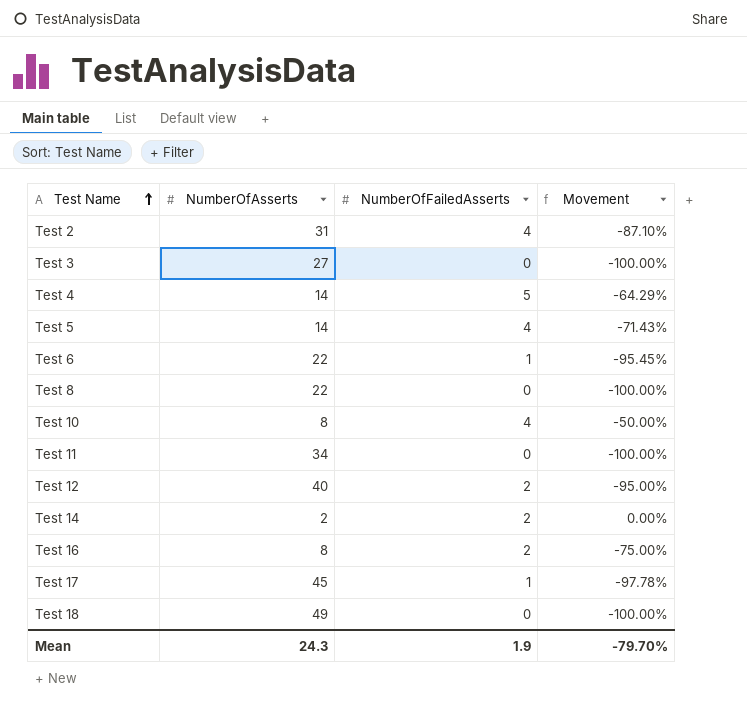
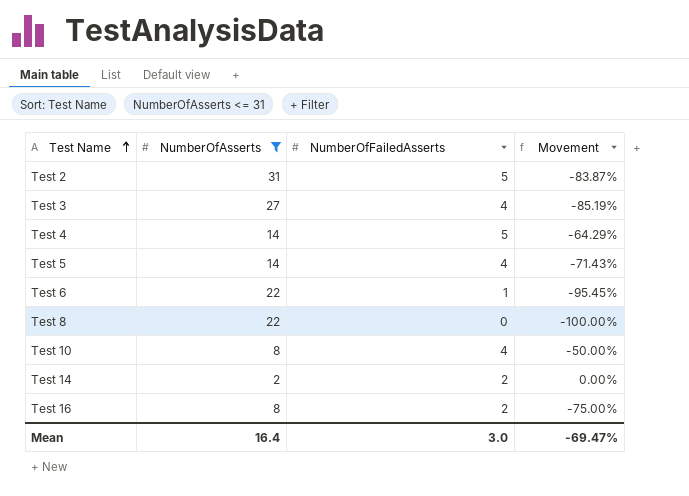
filter: none -> NumberOfAsserts <= 31
Test 2 | NumberOfFailedAsserts: 4 -> 5
Test 2 | Movement: -87.10% -> -83.87%
Test 3 | NumberOfFailedAsserts: 0 -> 4
Test 3 | Movement: -100.00% -> -85.19%
Mean | NumberOfAsserts: 24.3 -> 16.4
Mean | NumberOfFailedAsserts: 1.9 -> 3.0
Mean | Movement: -79.70% -> -69.47%

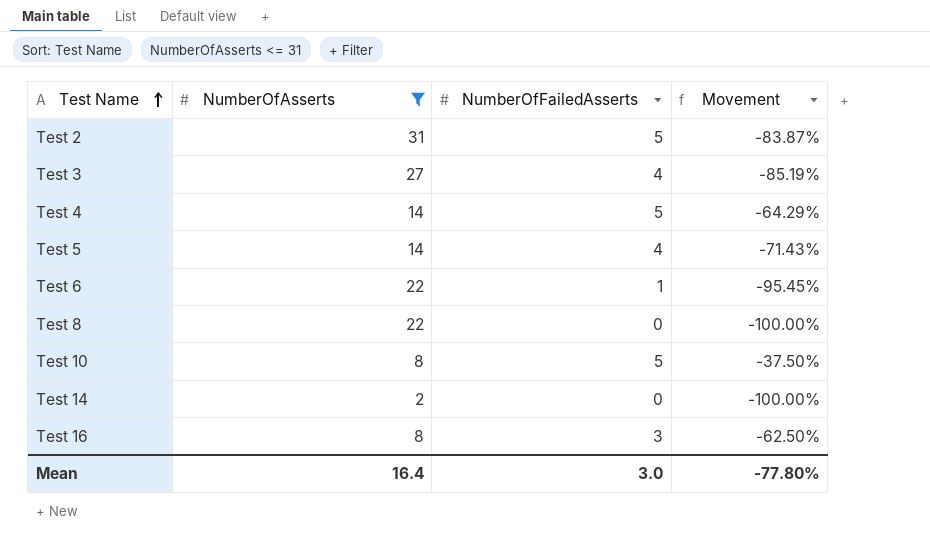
Test 10 | NumberOfFailedAsserts: 4 -> 5
Test 10 | Movement: -50.00% -> -37.50%
Test 14 | NumberOfFailedAsserts: 2 -> 0
Test 14 | Movement: 0.00% -> -100.00%
Test 16 | NumberOfFailedAsserts: 2 -> 3
Test 16 | Movement: -75.00% -> -62.50%
Mean | Movement: -69.47% -> -77.80%

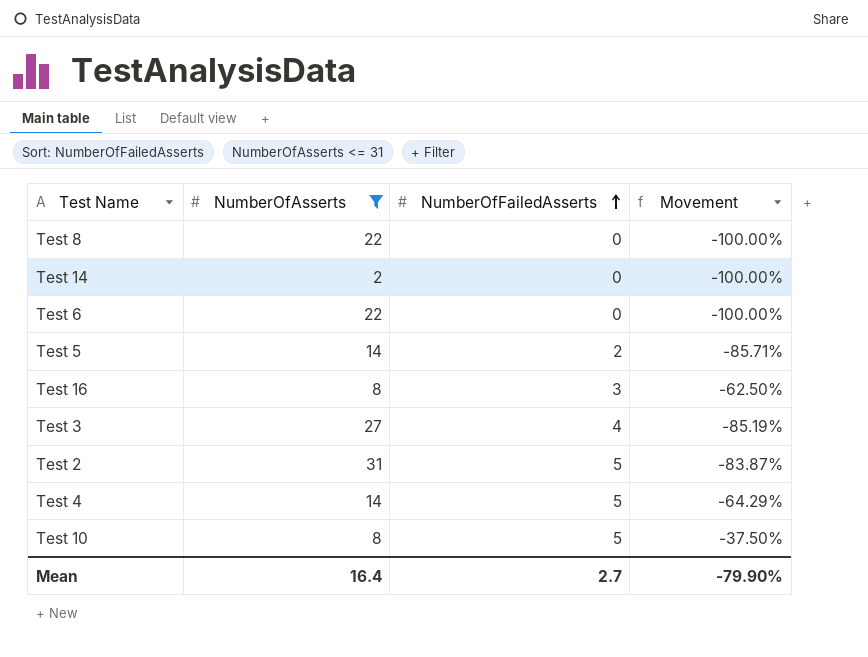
row order: Test Name ascending -> NumberOfFailedAsserts ascending
Test 6 | NumberOfFailedAsserts: 1 -> 0
Test 6 | Movement: -95.45% -> -100.00%
Test 5 | NumberOfFailedAsserts: 4 -> 2
Test 5 | Movement: -71.43% -> -85.71%
Mean | NumberOfFailedAsserts: 3.0 -> 2.7
Mean | Movement: -77.80% -> -79.90%

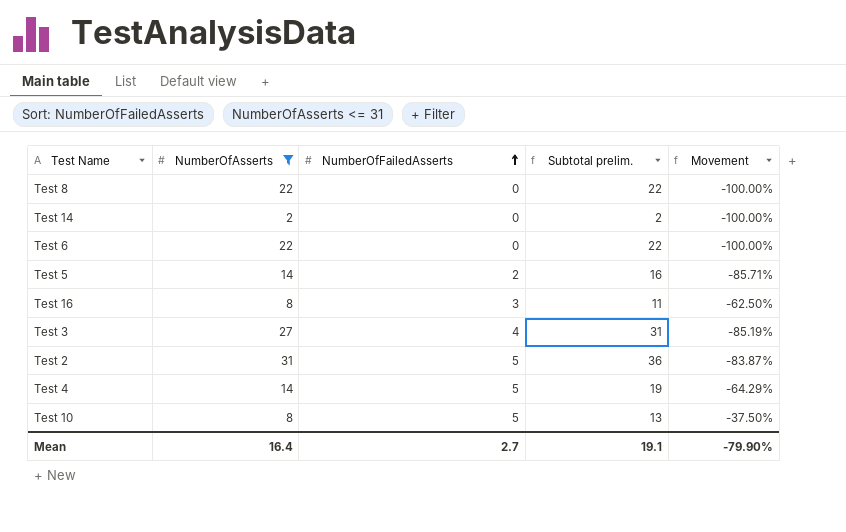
column Subtotal prelim. | formula: none -> [NumberOfAsserts] + [NumberOfFailedAsserts]

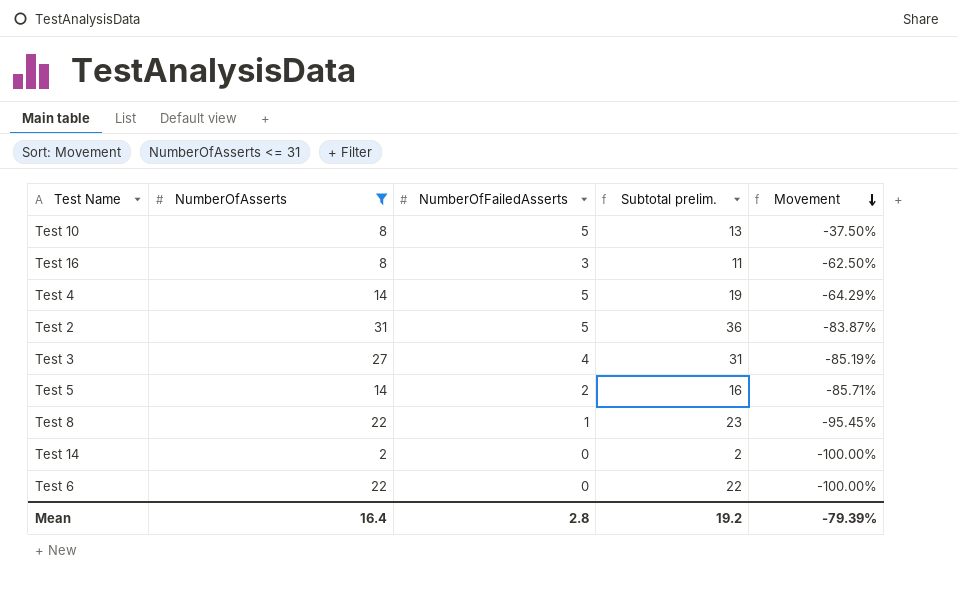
row order: NumberOfFailedAsserts ascending -> Movement descending
Test 8 | NumberOfFailedAsserts: 0 -> 1
Test 8 | Subtotal prelim.: 22 -> 23
Test 8 | Movement: -100.00% -> -95.45%
Mean | NumberOfFailedAsserts: 2.7 -> 2.8
Mean | Subtotal prelim.: 19.1 -> 19.2
Mean | Movement: -79.90% -> -79.39%

